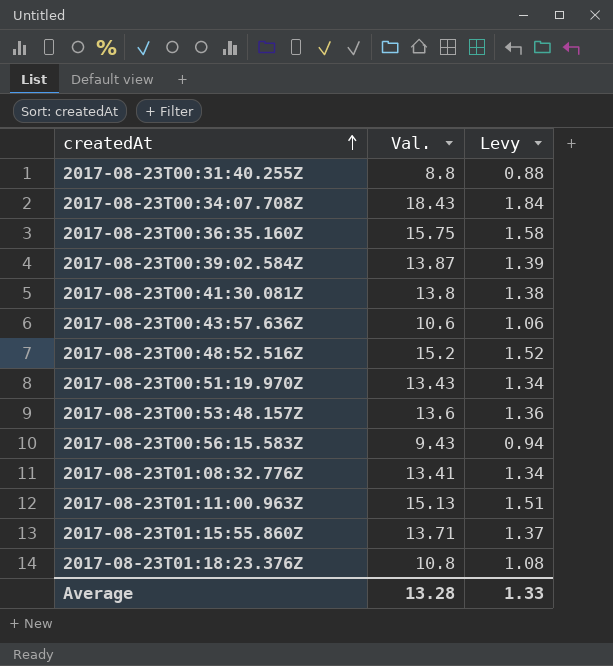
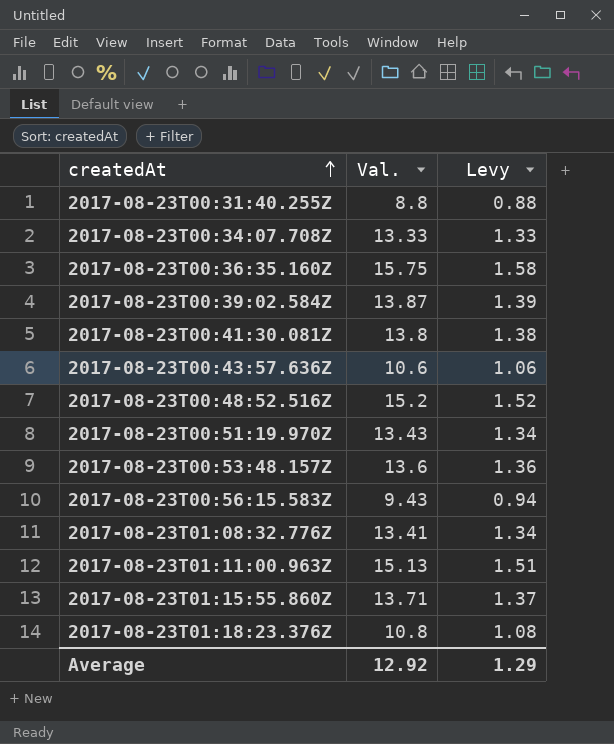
2017-08-23T00:34:07.708Z | Val.: 18.43 -> 13.33
2017-08-23T00:34:07.708Z | Levy: 1.84 -> 1.33
Average | Val.: 13.28 -> 12.92
Average | Levy: 1.33 -> 1.29

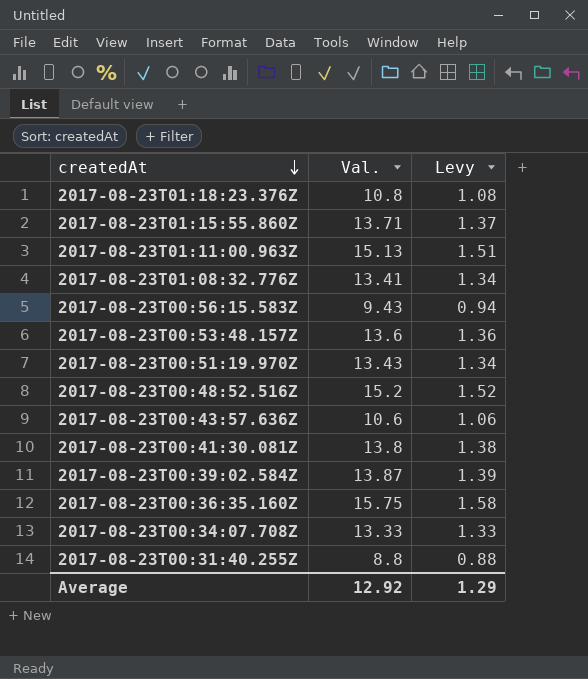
row order: createdAt ascending -> createdAt descending

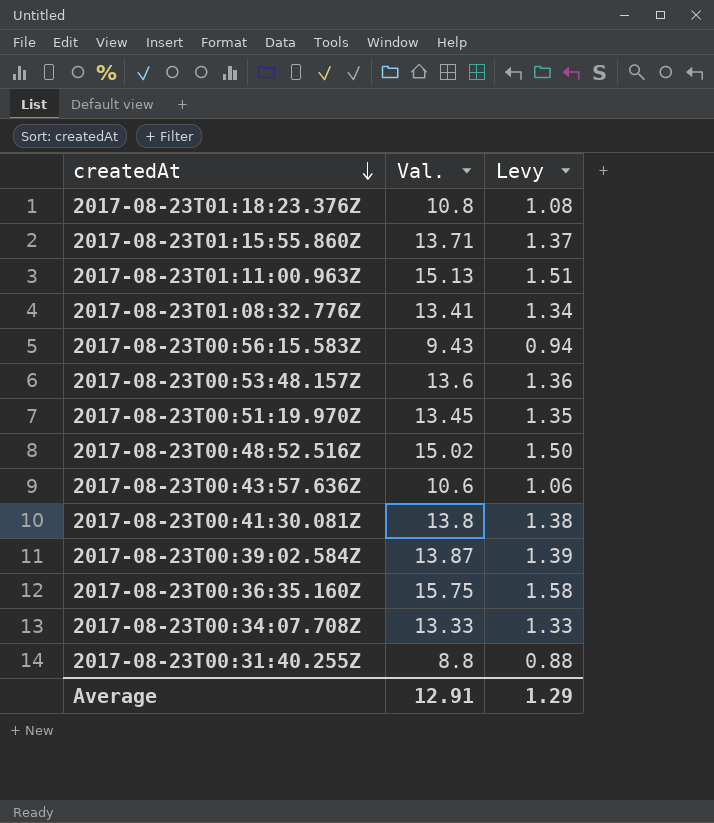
2017-08-23T00:51:19.970Z | Val.: 13.43 -> 13.45
2017-08-23T00:51:19.970Z | Levy: 1.34 -> 1.35
2017-08-23T00:48:52.516Z | Val.: 15.2 -> 15.02
2017-08-23T00:48:52.516Z | Levy: 1.52 -> 1.50
Average | Val.: 12.92 -> 12.91

